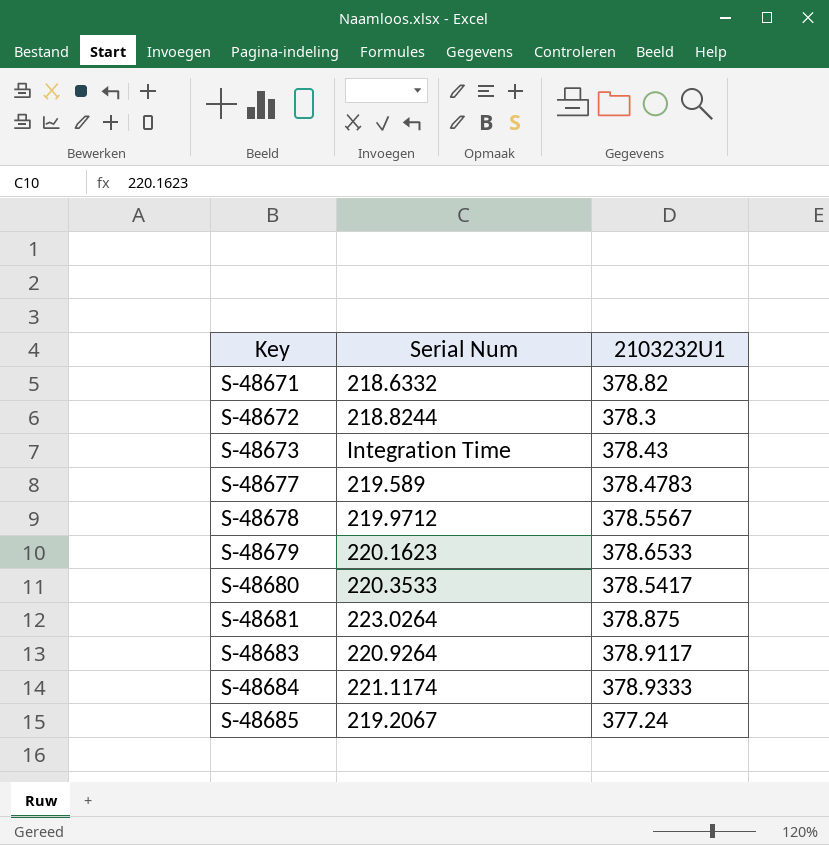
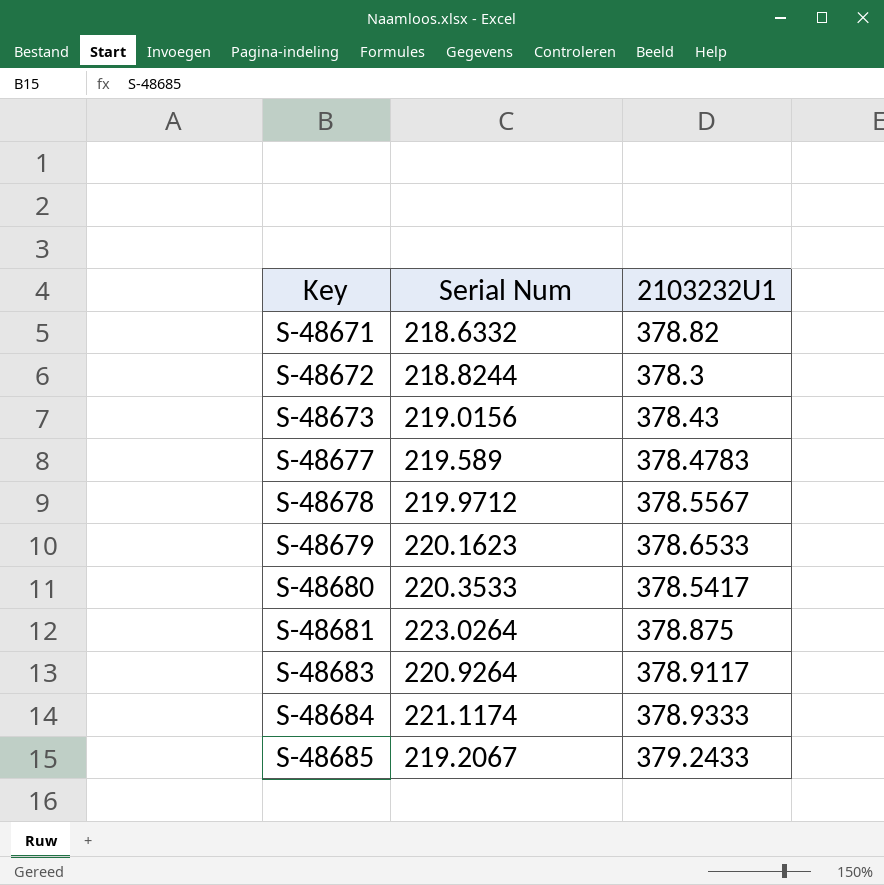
S-48673 | Serial Num: Integration Time -> 219.0156
S-48685 | 2103232U1: 377.24 -> 379.2433

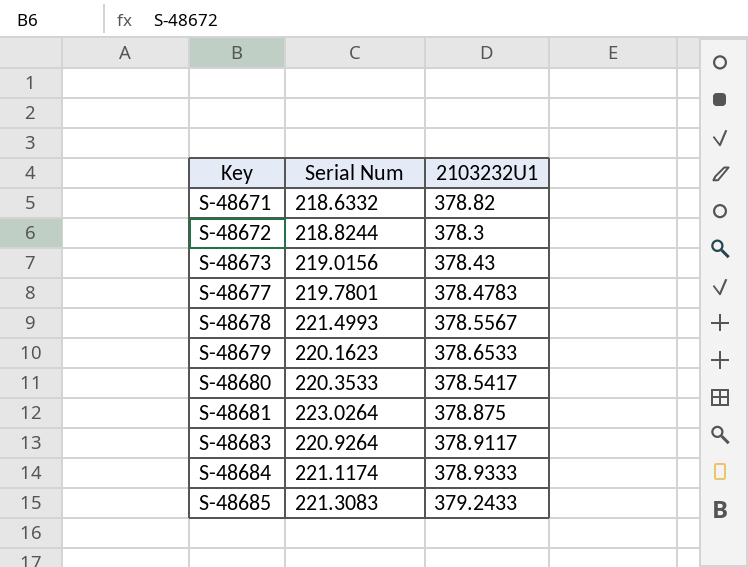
S-48677 | Serial Num: 219.589 -> 219.7801
S-48678 | Serial Num: 219.9712 -> 221.4993
S-48685 | Serial Num: 219.2067 -> 221.3083

